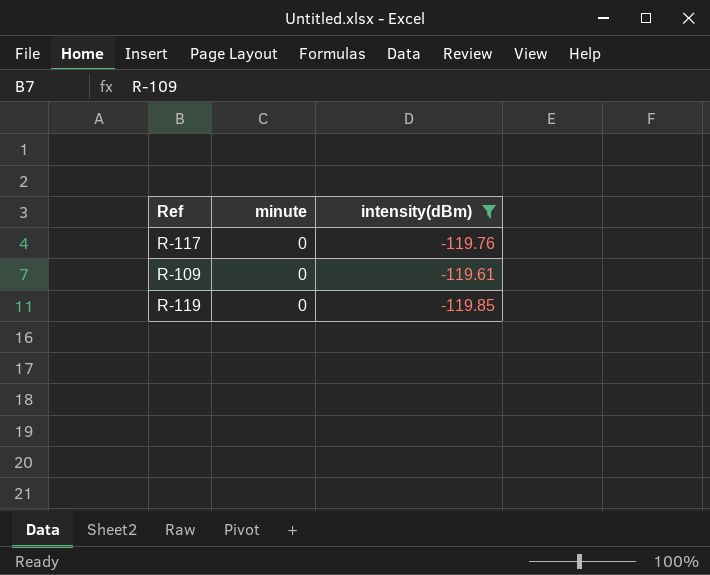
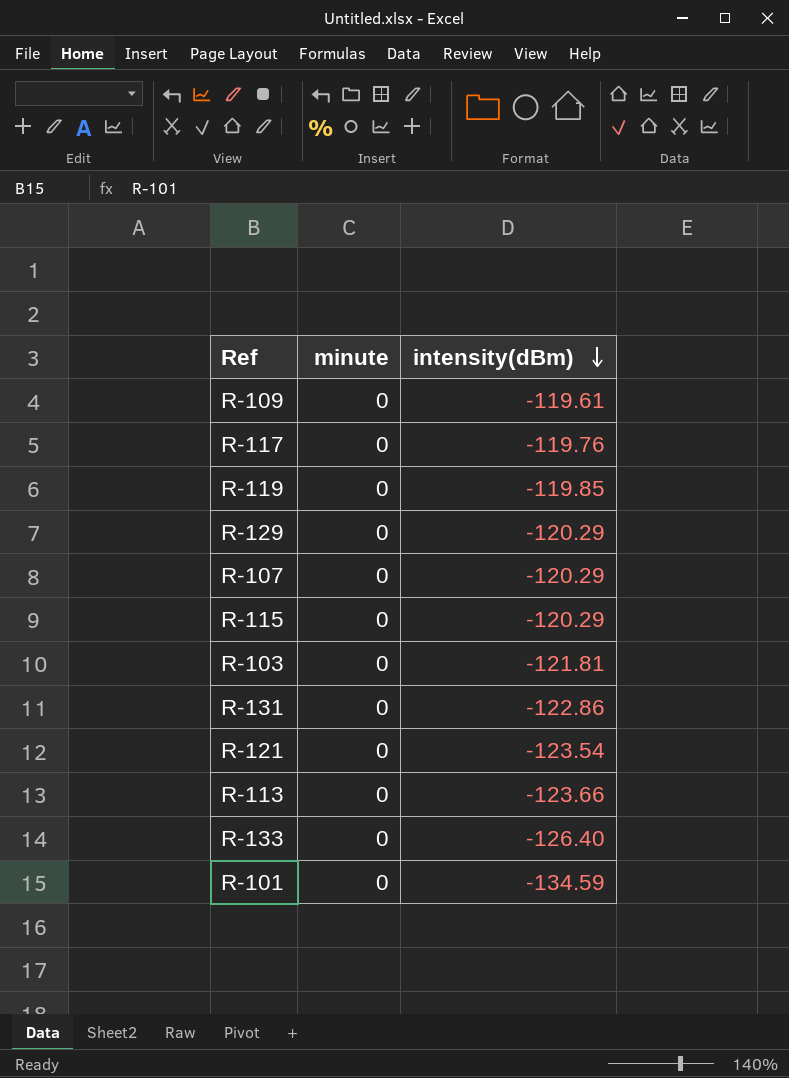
filter: intensity(dBm) >= -119.85 -> none
row order: none -> intensity(dBm) descending

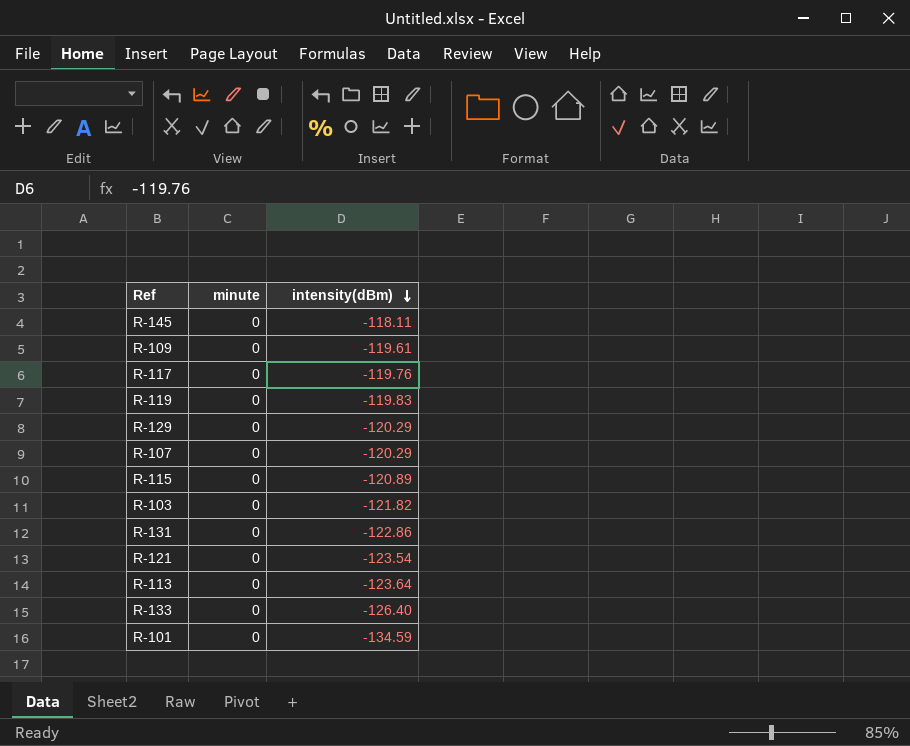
row R-145: none -> 0 | -118.11
R-119 | intensity(dBm): -119.85 -> -119.83
R-115 | intensity(dBm): -120.29 -> -120.89
R-103 | intensity(dBm): -121.81 -> -121.82
R-113 | intensity(dBm): -123.66 -> -123.64

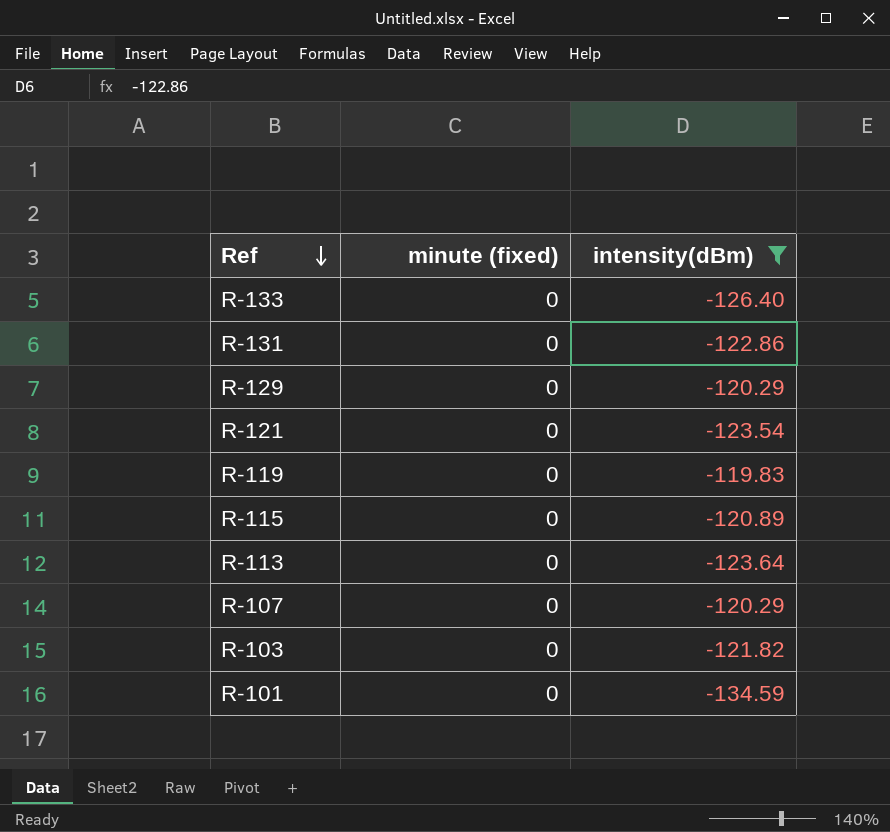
filter: none -> intensity(dBm) <= -119.83
row order: intensity(dBm) descending -> Ref descending
column name: minute -> minute (fixed)

